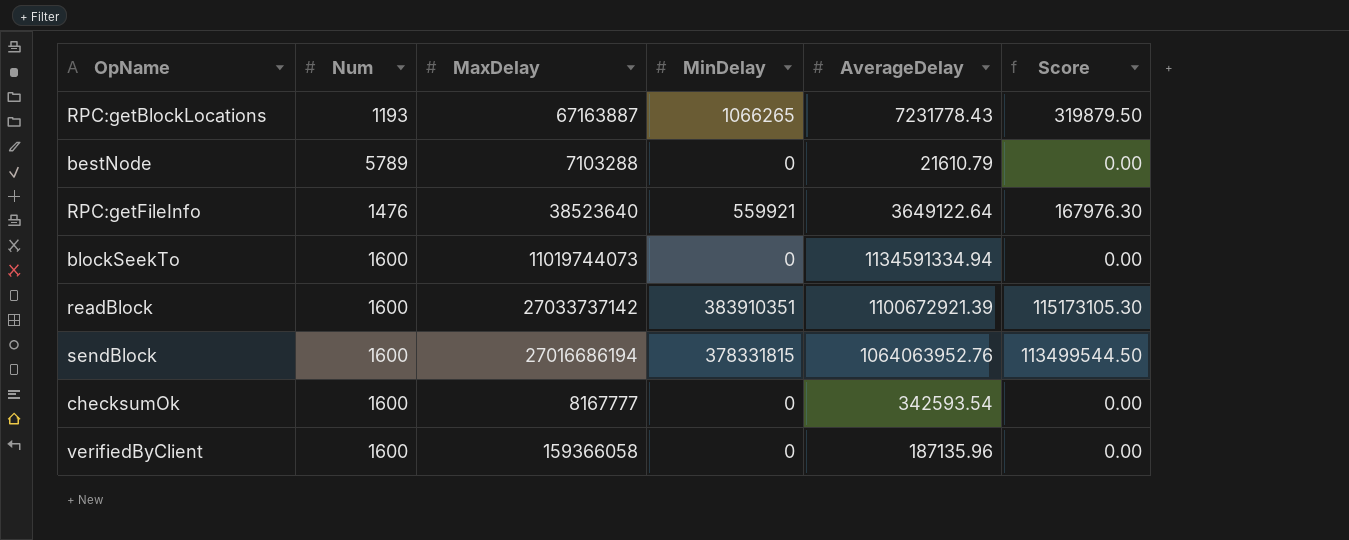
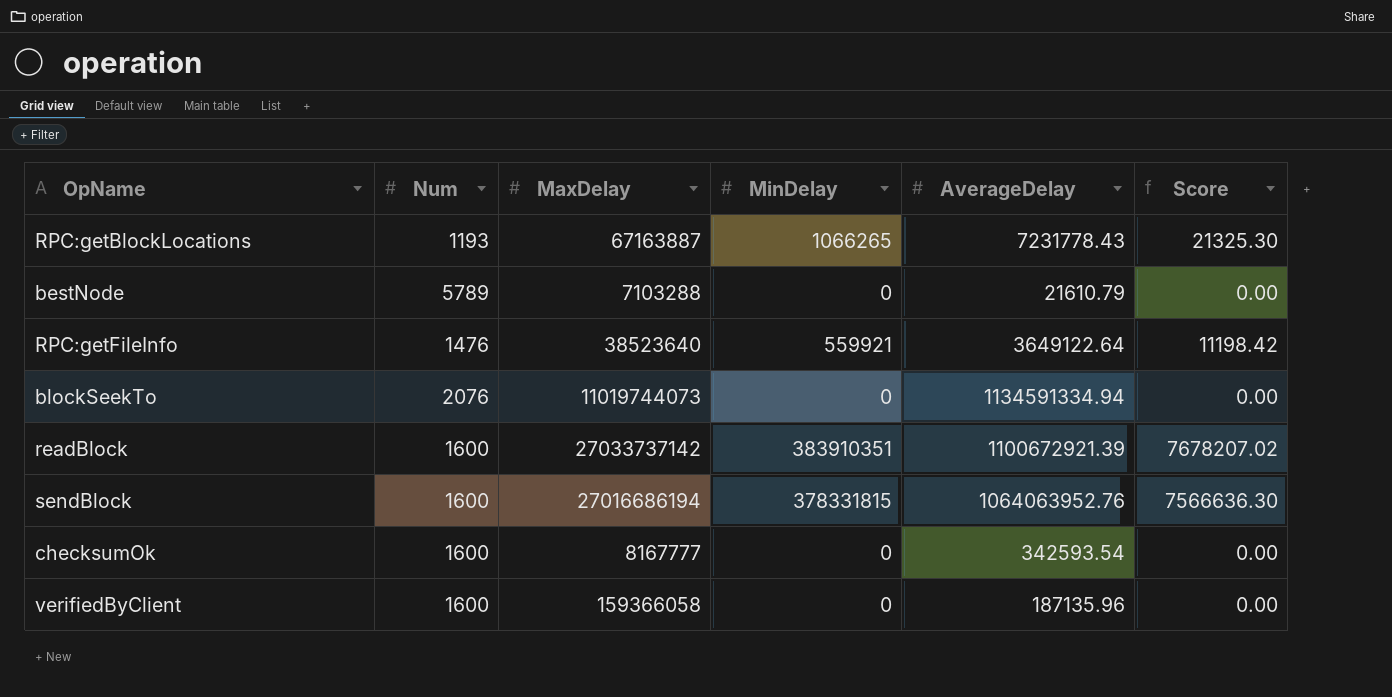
column Score | formula: [MinDelay] * 0.3 -> [MinDelay] * 0.02
blockSeekTo | Num: 1600 -> 2076

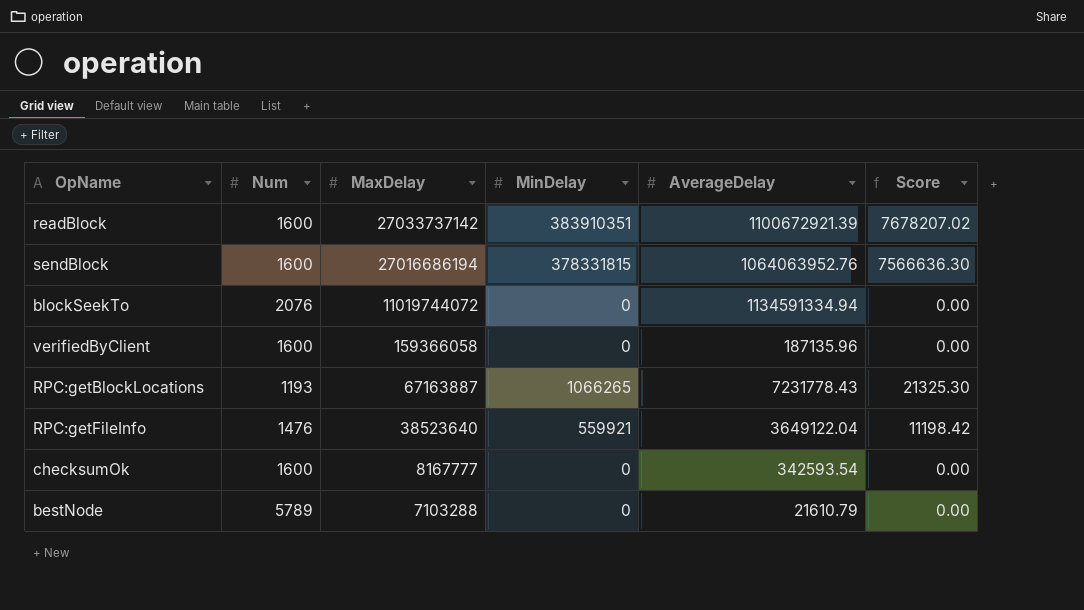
row order: none -> MaxDelay descending
blockSeekTo | MaxDelay: 11019744073 -> 11019744072
RPC:getFileInfo | AverageDelay: 3649122.64 -> 3649122.04

